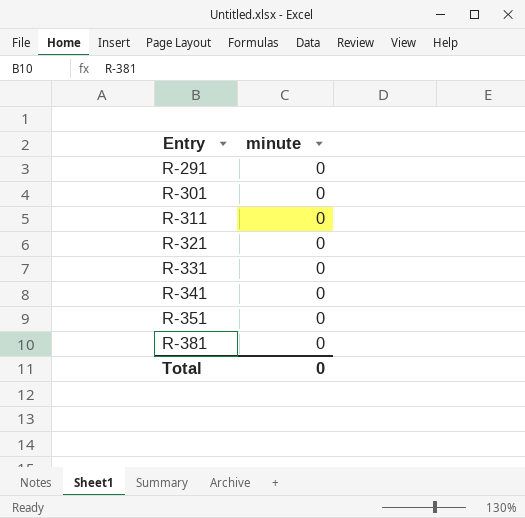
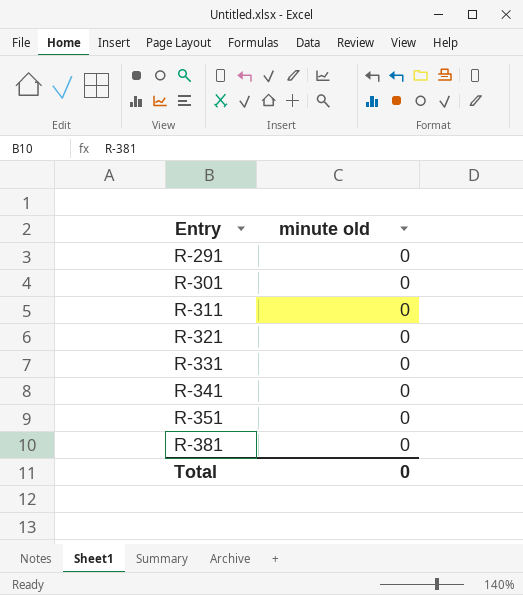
column name: minute -> minute old

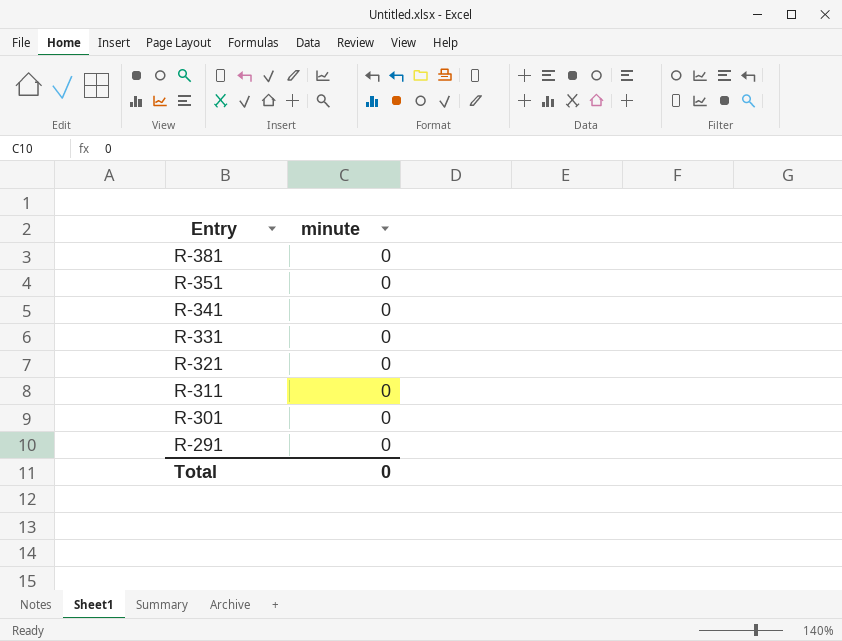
row order: Entry ascending -> Entry descending
column name: minute old -> minute

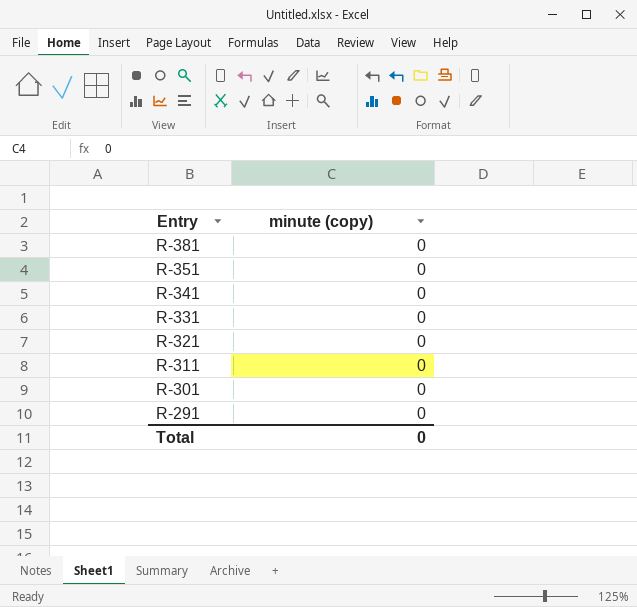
column name: minute -> minute (copy)

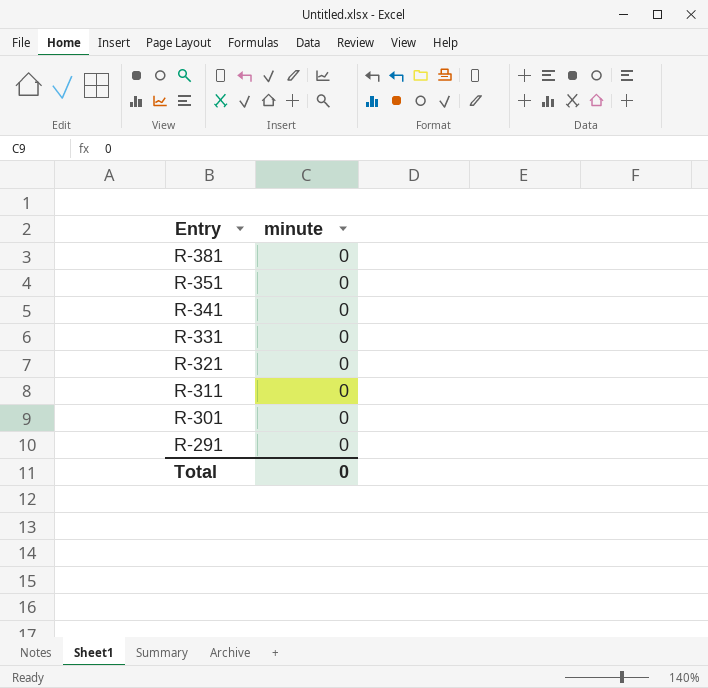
column name: minute (copy) -> minute

